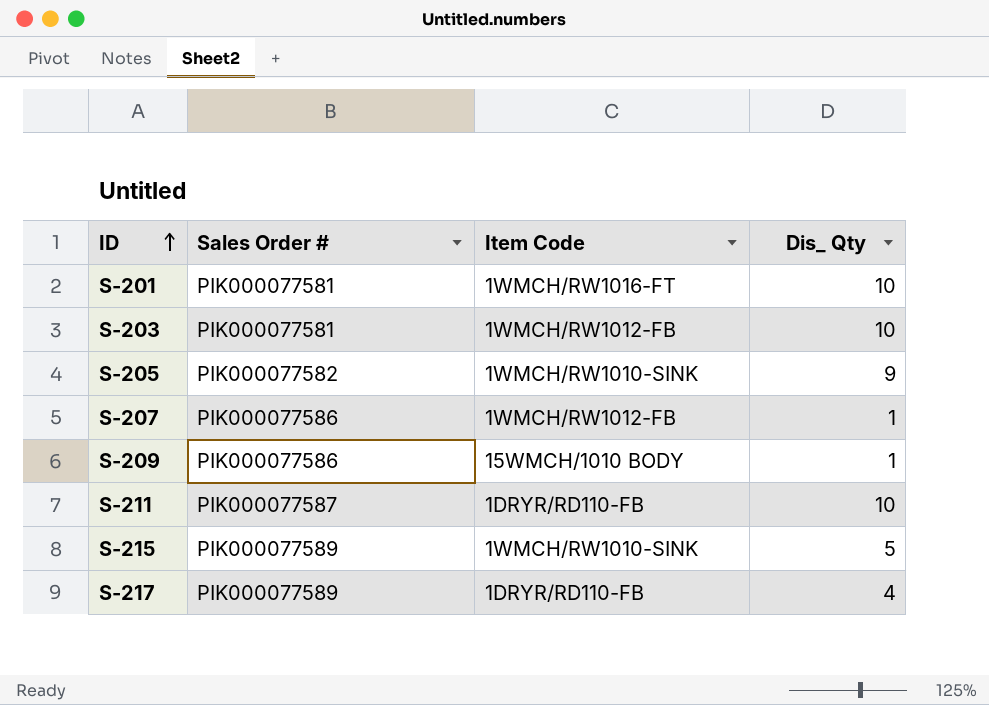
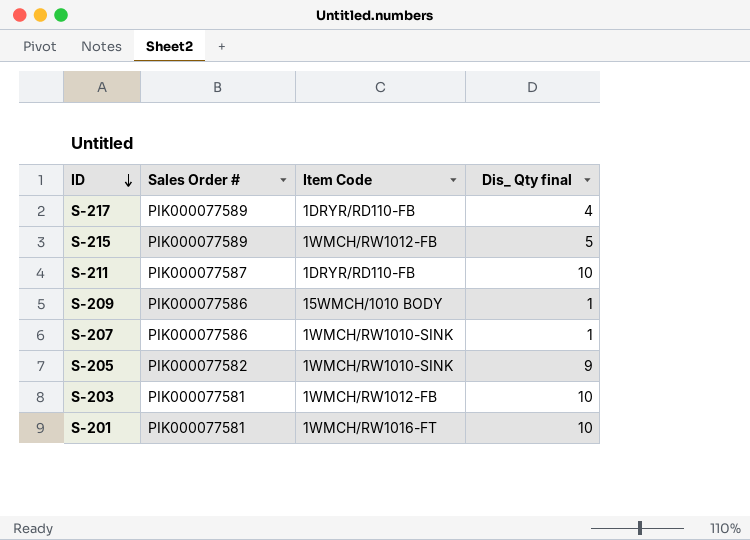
row order: ID ascending -> ID descending
column name: Dis_ Qty -> Dis_ Qty final
S-215 | Item Code: 1WMCH/RW1010-SINK -> 1WMCH/RW1012-FB
S-207 | Item Code: 1WMCH/RW1012-FB -> 1WMCH/RW1010-SINK

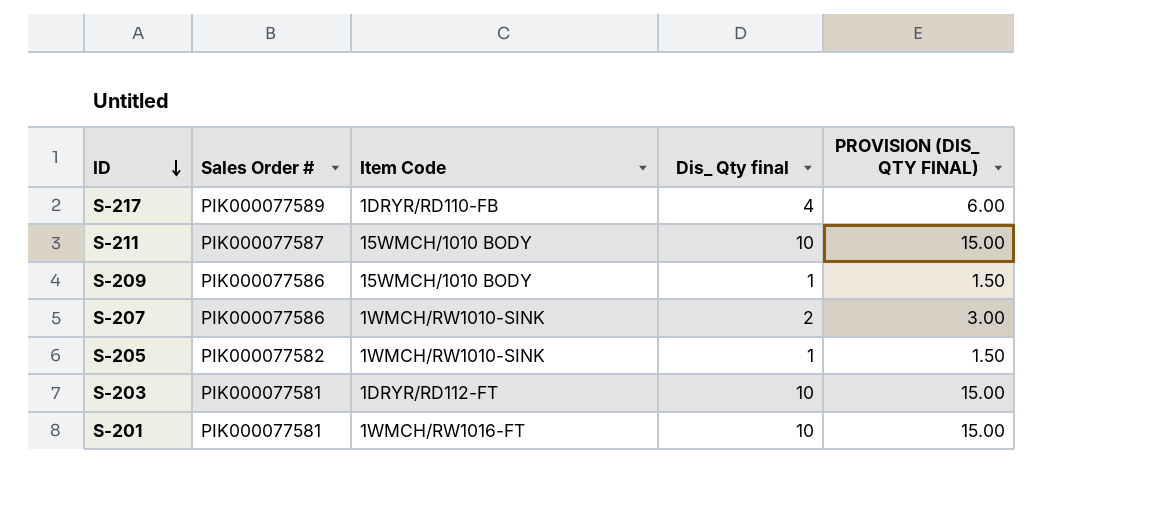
column PROVISION (DIS_ QTY FINAL) | formula: none -> [Dis_ Qty final] * 1.5
row S-215: PIK000077589 | 1WMCH/RW1012-FB | 5 -> none
S-211 | Item Code: 1DRYR/RD110-FB -> 15WMCH/1010 BODY
S-207 | Dis_ Qty final: 1 -> 2
S-205 | Dis_ Qty final: 9 -> 1
S-203 | Item Code: 1WMCH/RW1012-FB -> 1DRYR/RD112-FT

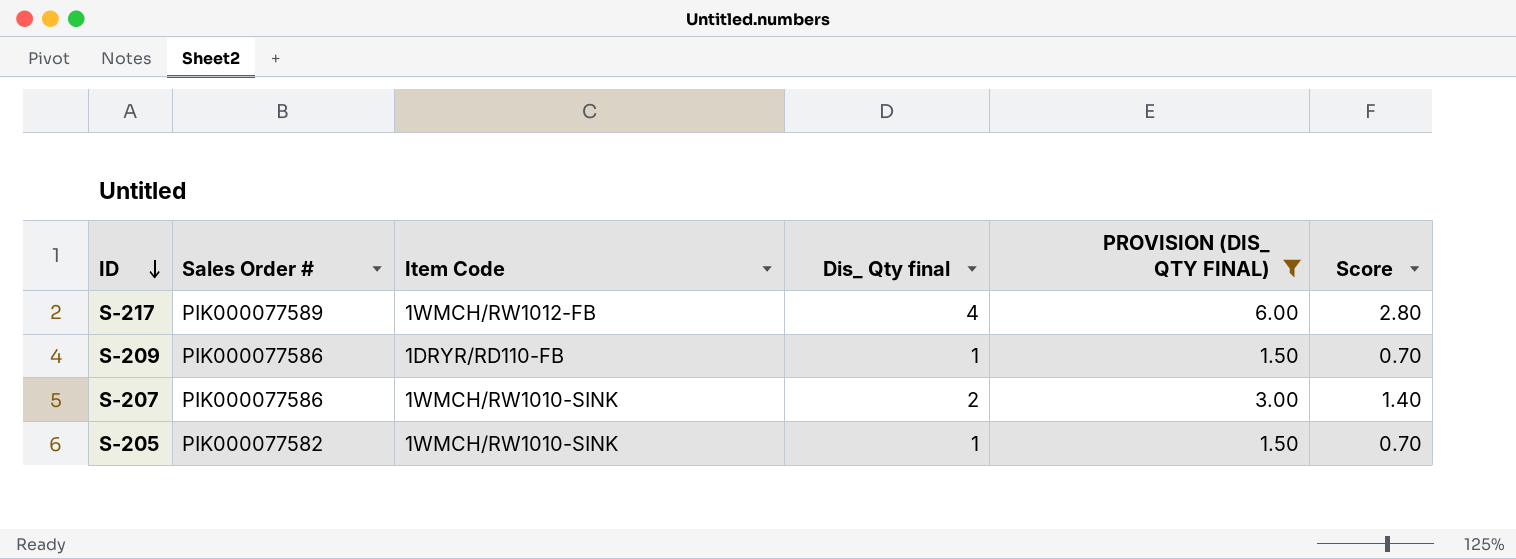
filter: none -> PROVISION (DIS_ QTY FINAL) != 15.00
column Score | formula: none -> [Dis_ Qty final] * 0.7
S-217 | Item Code: 1DRYR/RD110-FB -> 1WMCH/RW1012-FB
S-209 | Item Code: 15WMCH/1010 BODY -> 1DRYR/RD110-FB

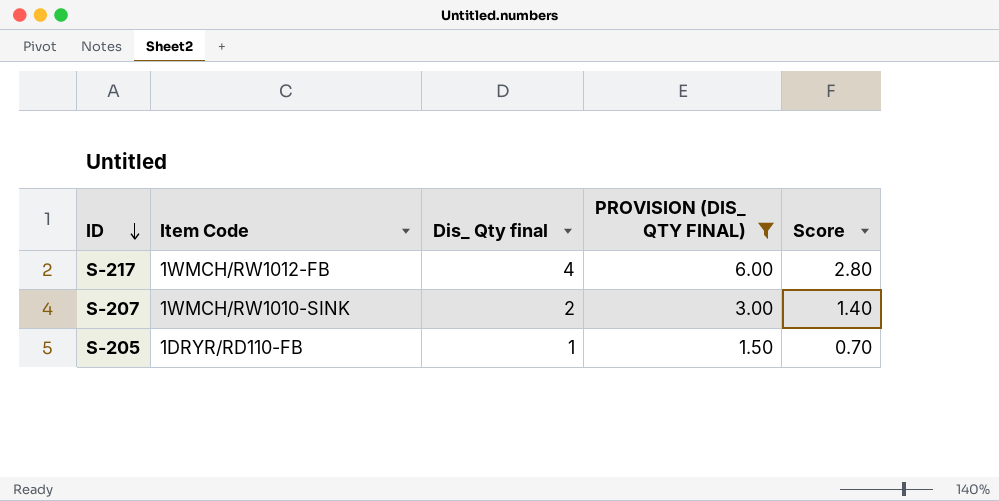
column Sales Order # | position: 2 -> none
row S-209: PIK000077586 | 1DRYR/RD110-FB | 1 | 1.50 | 0.70 -> none
S-205 | Item Code: 1WMCH/RW1010-SINK -> 1DRYR/RD110-FB

